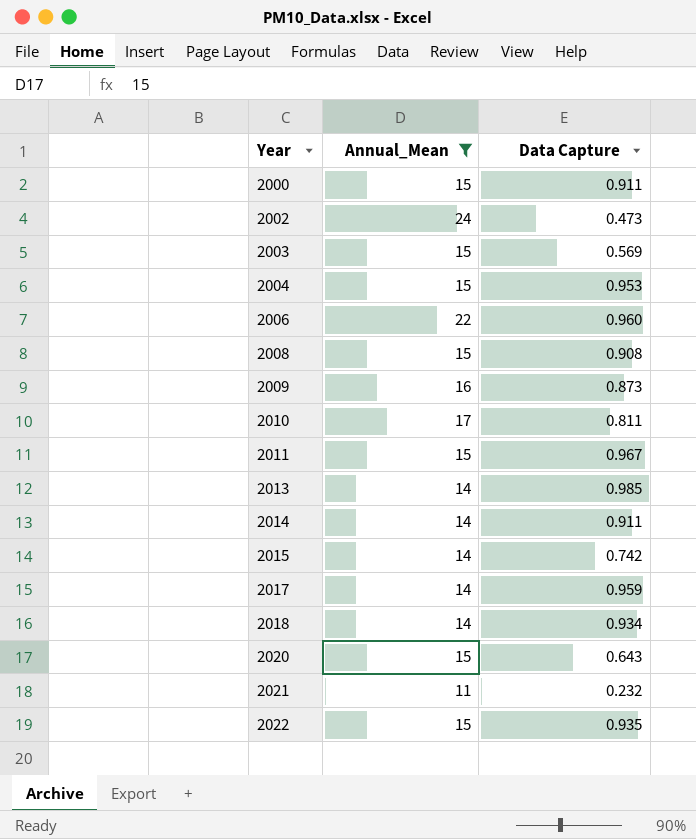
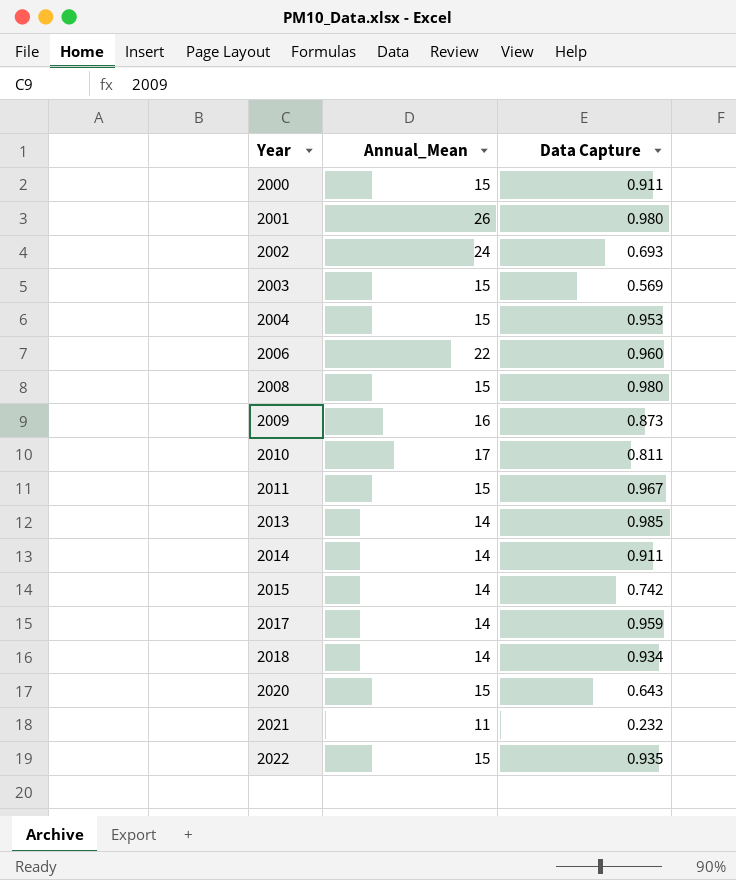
filter: Annual_Mean != 26 -> none
2002 | Data Capture: 0.473 -> 0.693
2008 | Data Capture: 0.908 -> 0.980

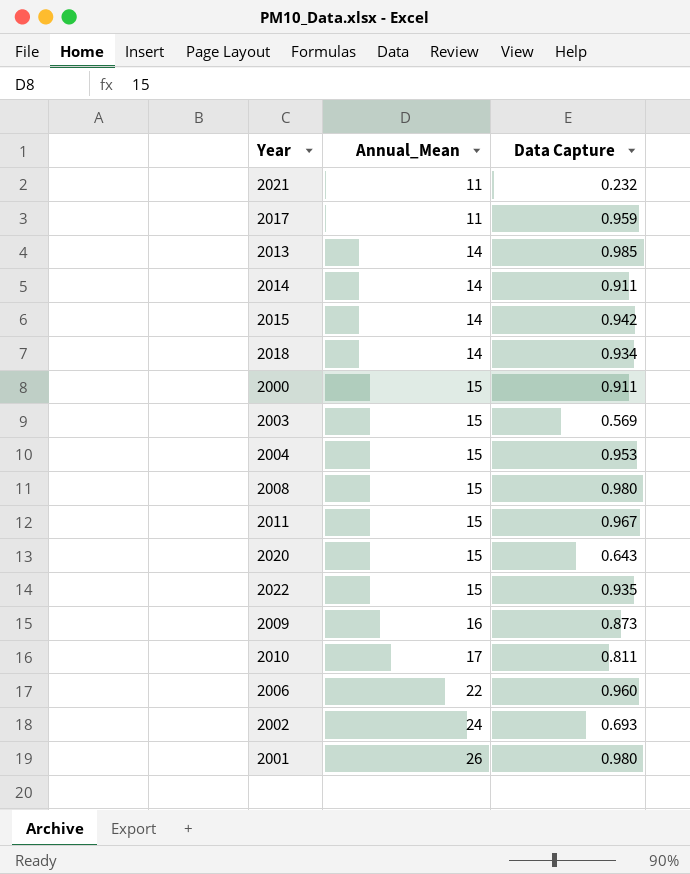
row order: Year ascending -> Annual_Mean ascending
2017 | Annual_Mean: 14 -> 11
2015 | Data Capture: 0.742 -> 0.942

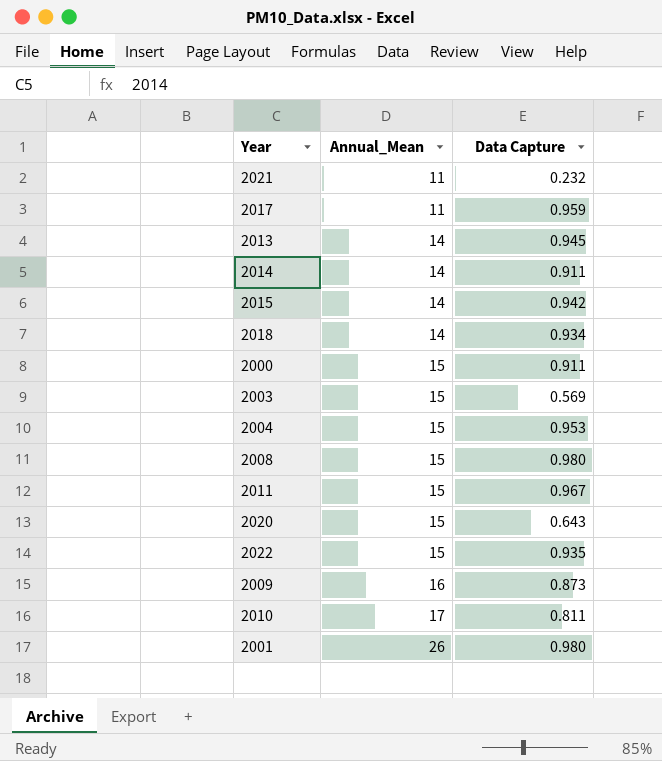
row 2006: 22 | 0.960 -> none
row 2002: 24 | 0.693 -> none
2013 | Data Capture: 0.985 -> 0.945

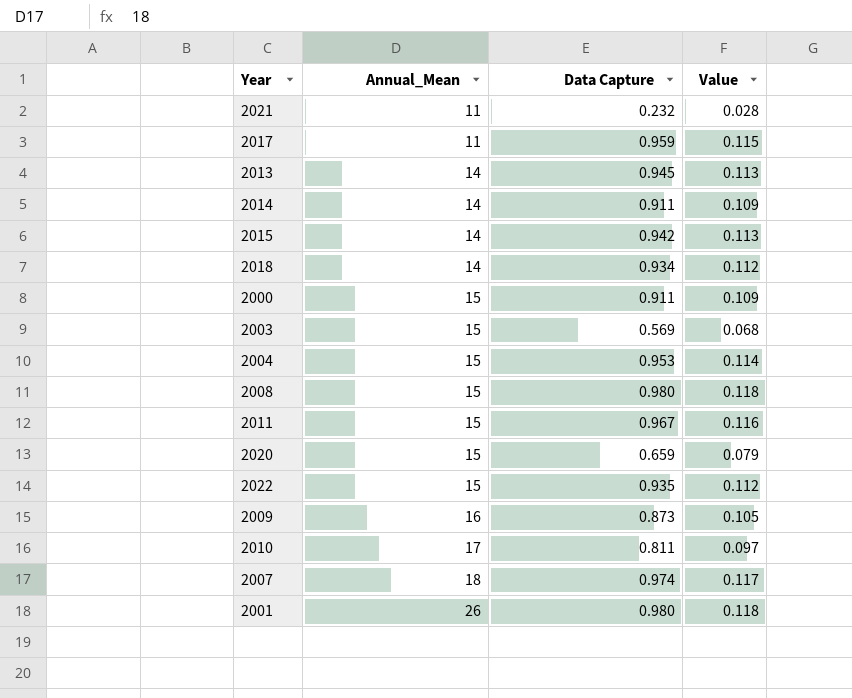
column Value | formula: none -> [Data Capture] * 0.12
2020 | Data Capture: 0.643 -> 0.659
row 2007: none -> 18 | 0.974 | 0.117

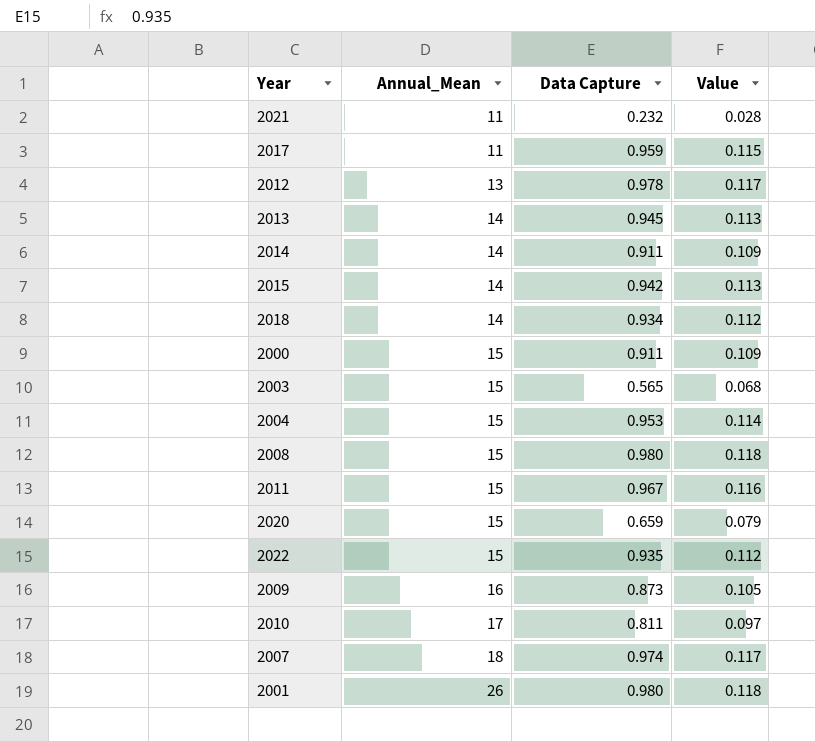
row 2012: none -> 13 | 0.978 | 0.117
2003 | Data Capture: 0.569 -> 0.565

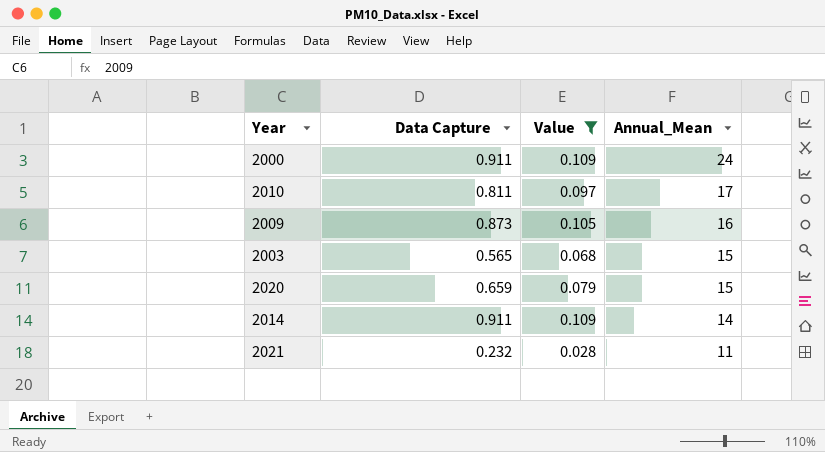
filter: none -> Value <= 0.109
row order: Annual_Mean ascending -> Annual_Mean descending
column Annual_Mean | position: 2 -> 4
2000 | Annual_Mean: 15 -> 24

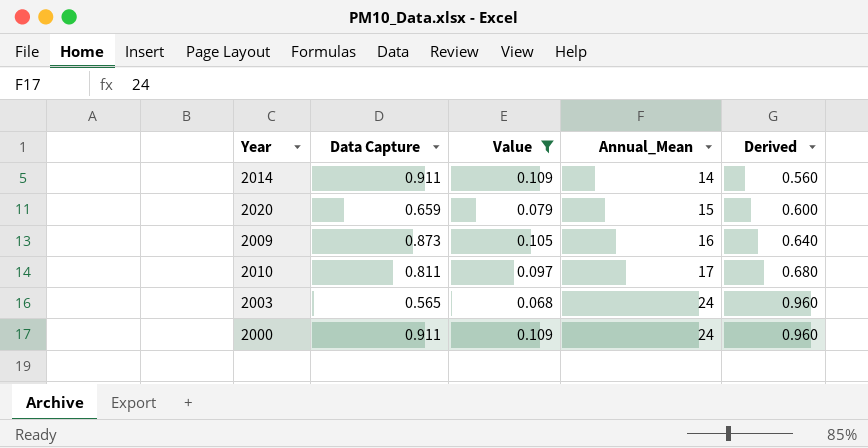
row order: Annual_Mean descending -> Annual_Mean ascending
column Derived | formula: none -> [Annual_Mean] * 0.04
row 2021: 0.232 | 0.028 | 11 -> none
2003 | Annual_Mean: 15 -> 24

